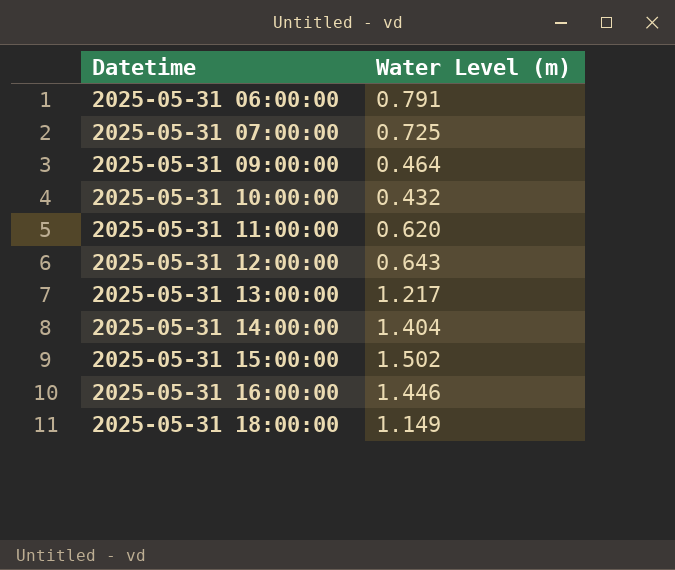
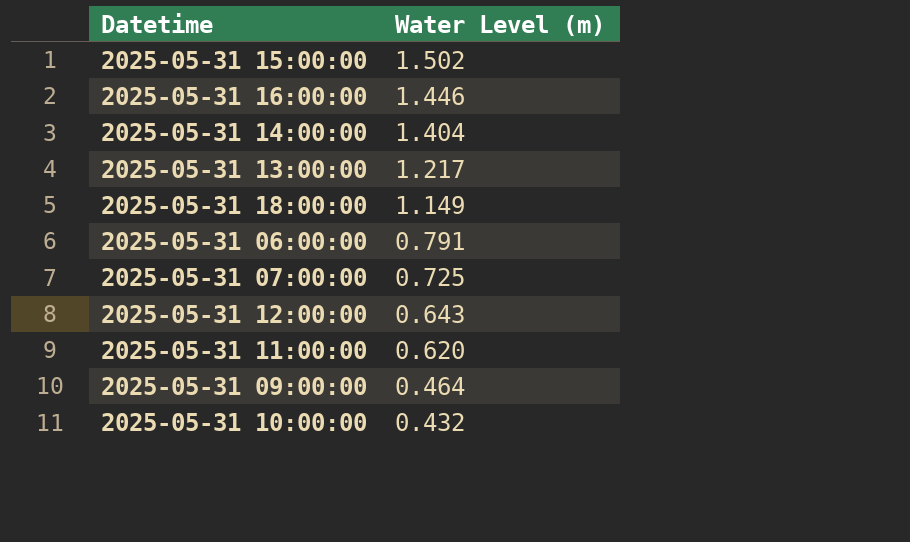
row order: Datetime ascending -> Water Level (m) descending

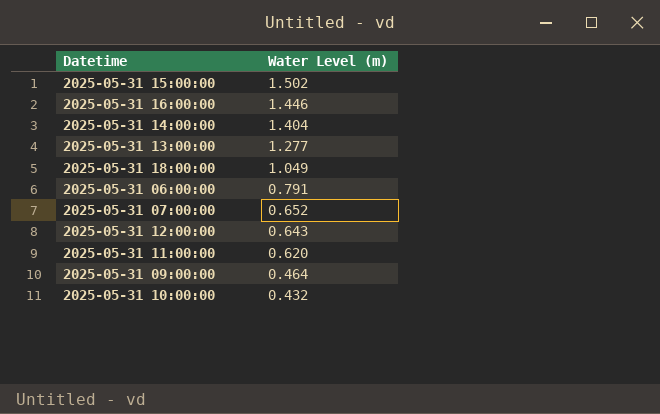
2025-05-31 13:00:00 | Water Level (m): 1.217 -> 1.277
2025-05-31 18:00:00 | Water Level (m): 1.149 -> 1.049
2025-05-31 07:00:00 | Water Level (m): 0.725 -> 0.652

